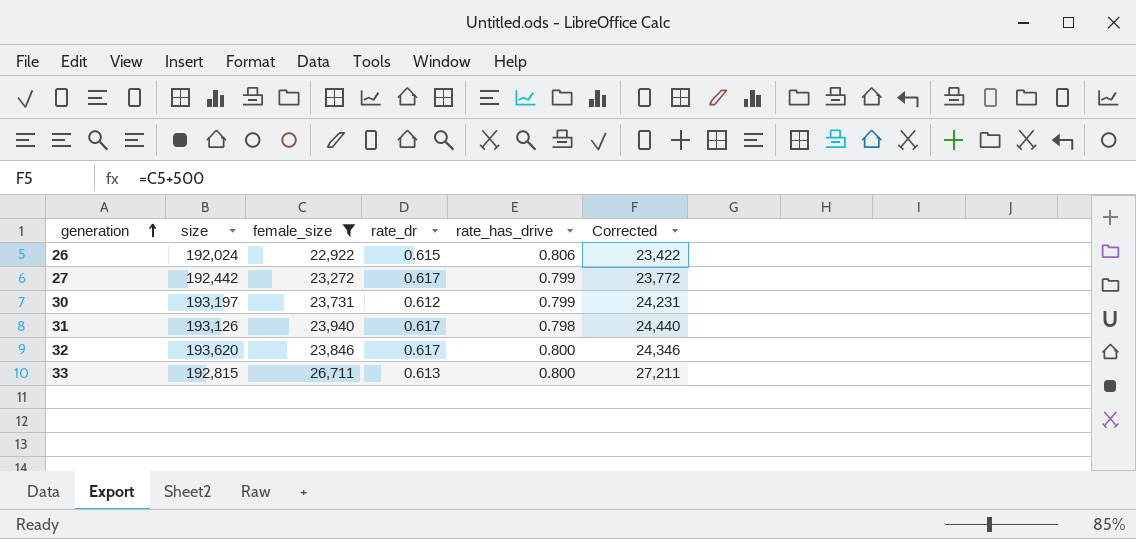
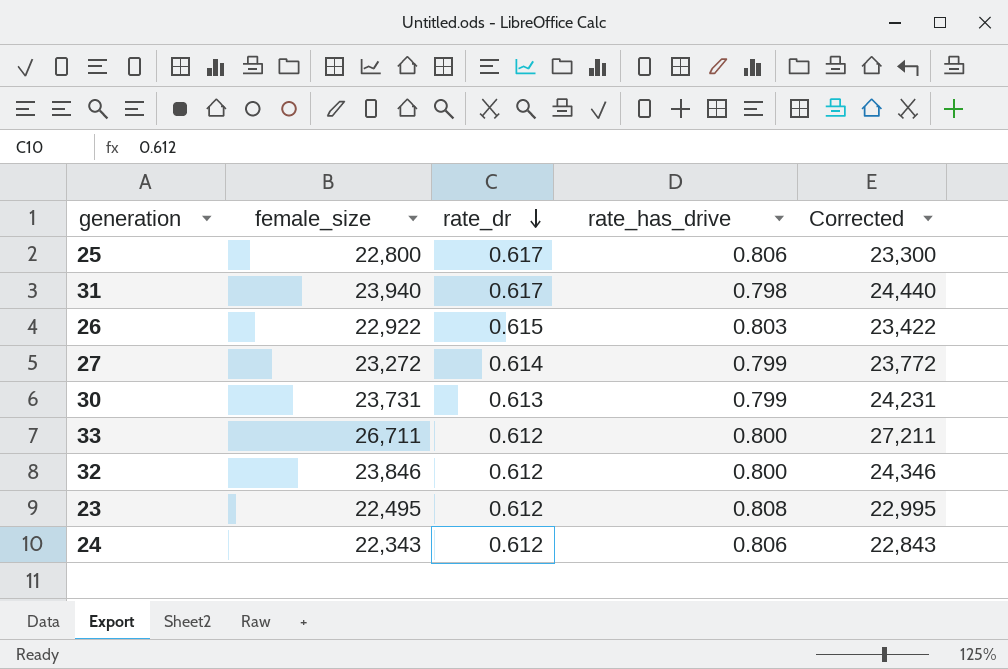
filter: female_size >= 22,922 -> none
row order: generation ascending -> rate_dr descending
column size | position: 2 -> none
26 | rate_has_drive: 0.806 -> 0.803
27 | rate_dr: 0.617 -> 0.614
30 | rate_dr: 0.612 -> 0.613
33 | rate_dr: 0.613 -> 0.612
32 | rate_dr: 0.617 -> 0.612

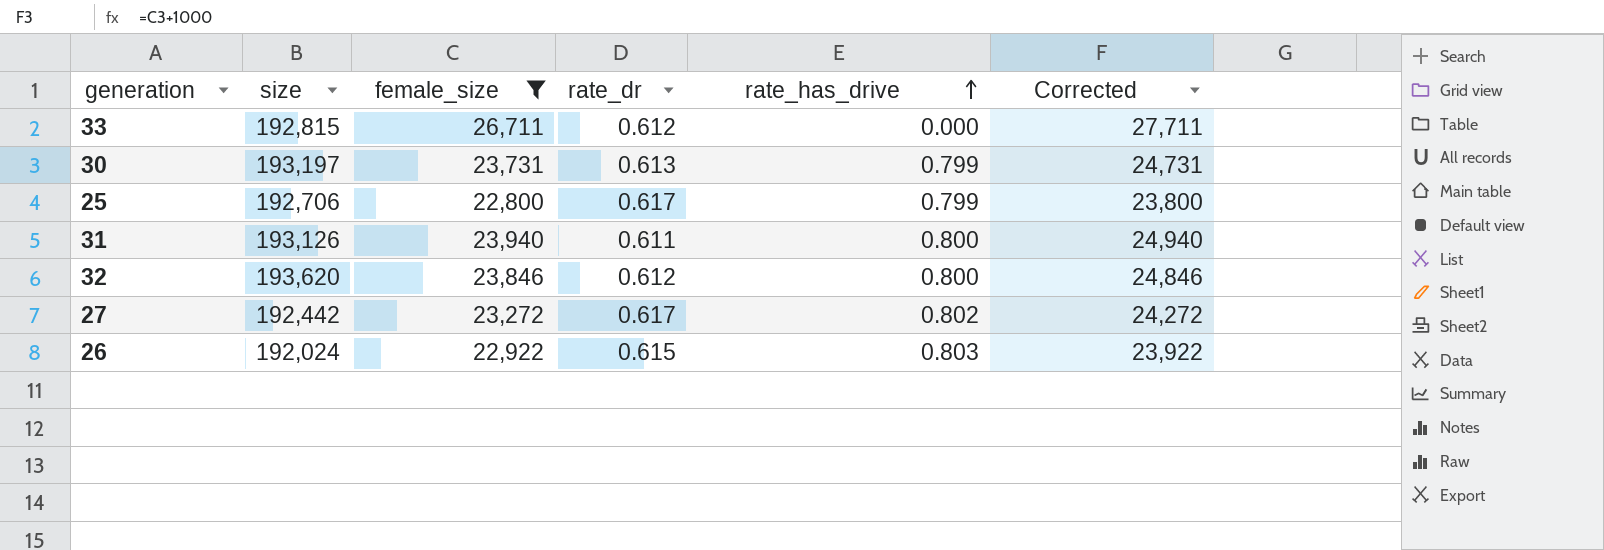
filter: none -> female_size >= 22,800
row order: rate_dr descending -> rate_has_drive ascending
column size | position: none -> 2
column Corrected | formula: [female_size] + 500 -> [female_size] + 1000
33 | rate_has_drive: 0.800 -> 0.000
25 | rate_has_drive: 0.806 -> 0.799
31 | rate_dr: 0.617 -> 0.611
31 | rate_has_drive: 0.798 -> 0.800
27 | rate_dr: 0.614 -> 0.617
27 | rate_has_drive: 0.799 -> 0.802

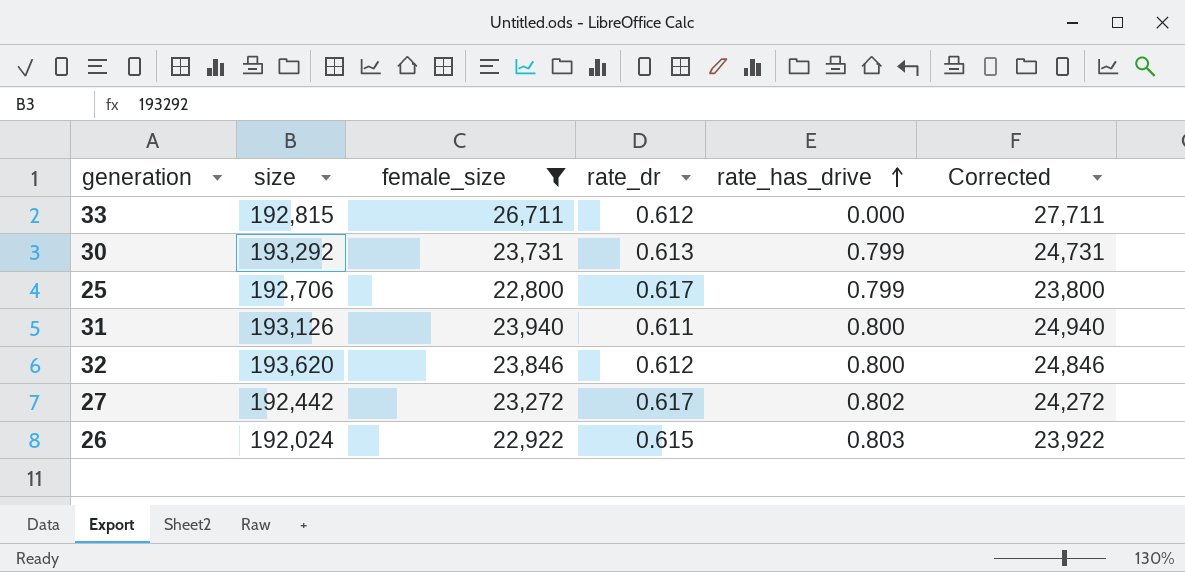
30 | size: 193,197 -> 193,292

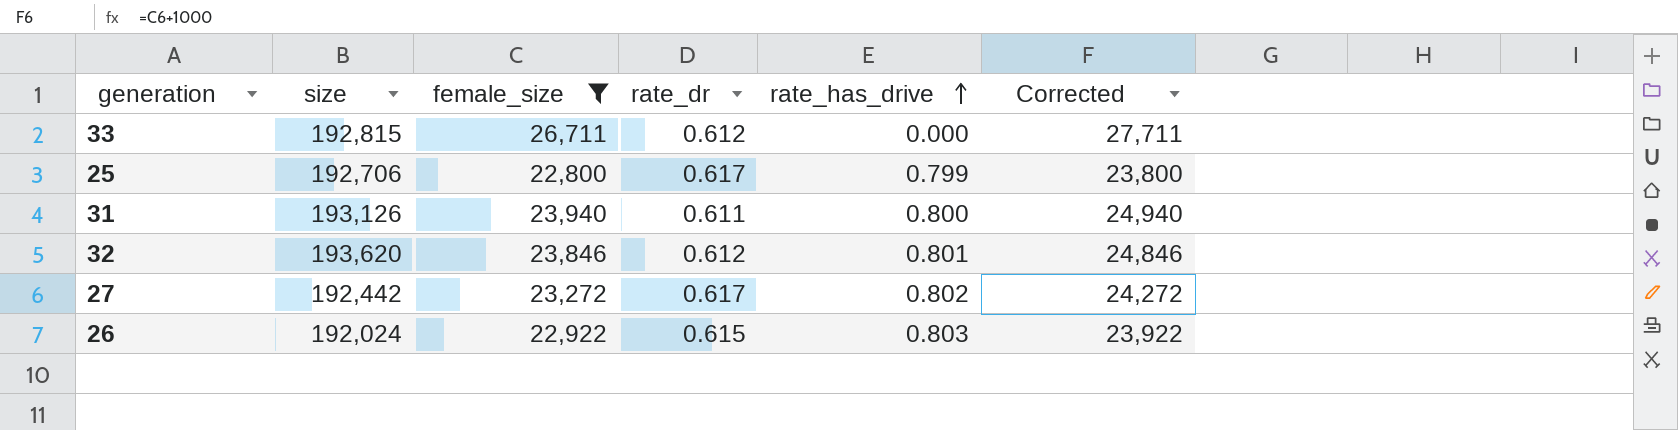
row 30: 193,292 | 23,731 | 0.613 | 0.799 | 24,731 -> none
32 | rate_has_drive: 0.800 -> 0.801

